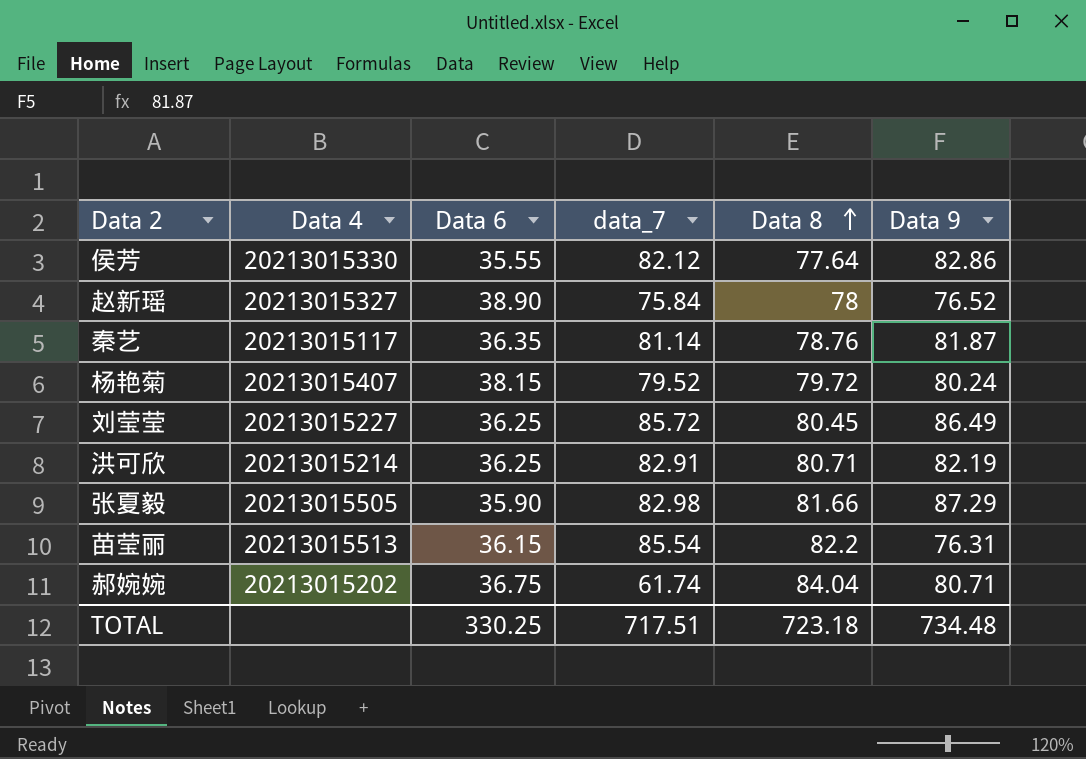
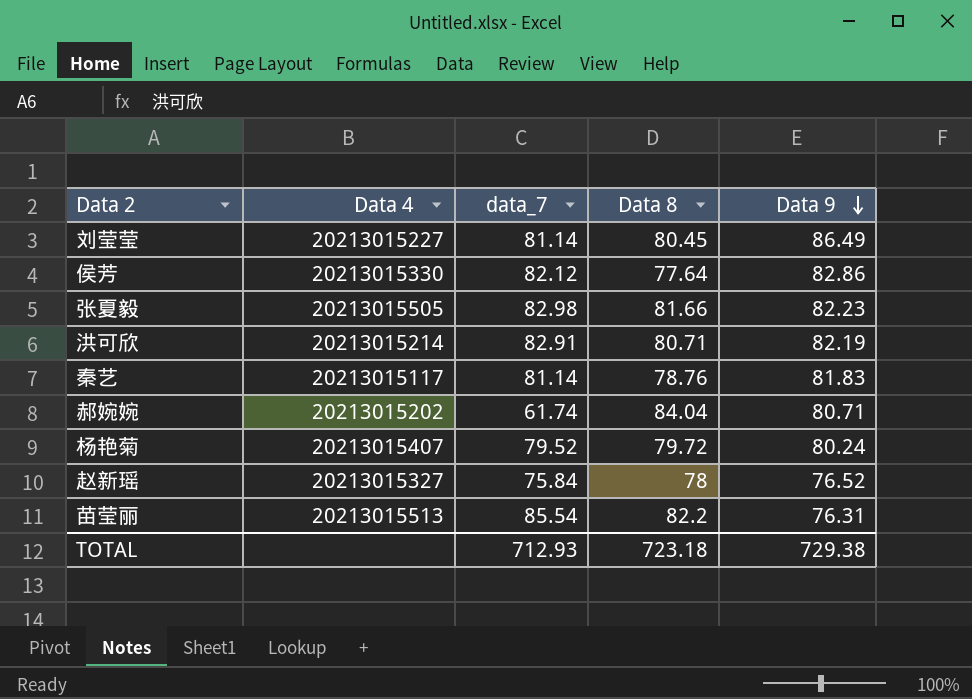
row order: Data 8 ascending -> Data 9 descending
column Data 6 | position: 3 -> none
刘莹莹 | data_7: 85.72 -> 81.14
张夏毅 | Data 9: 87.29 -> 82.23
秦艺 | Data 9: 81.87 -> 81.83
TOTAL | data_7: 717.51 -> 712.93
TOTAL | Data 9: 734.48 -> 729.38

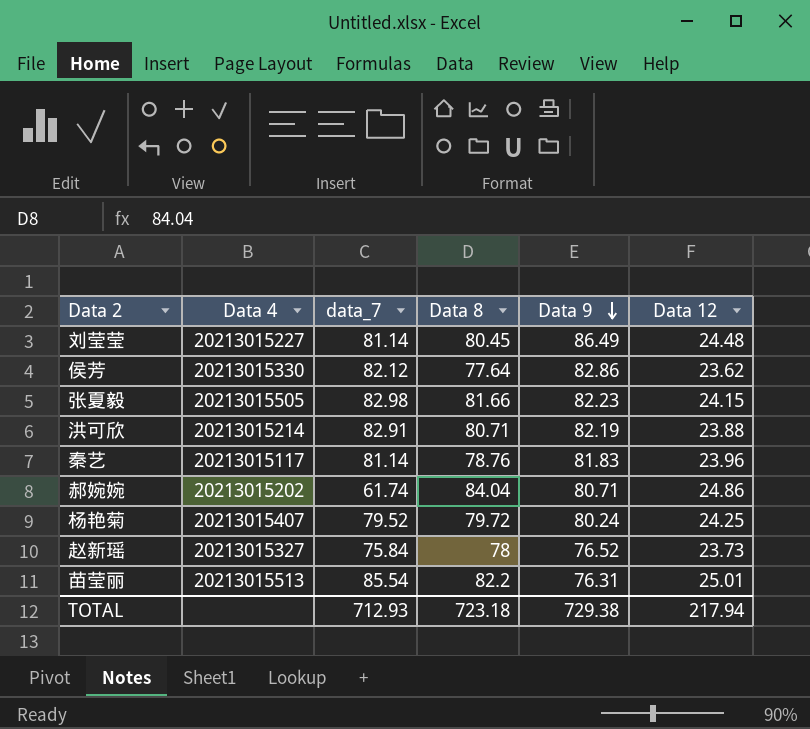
column Data 12 | position: none -> 6

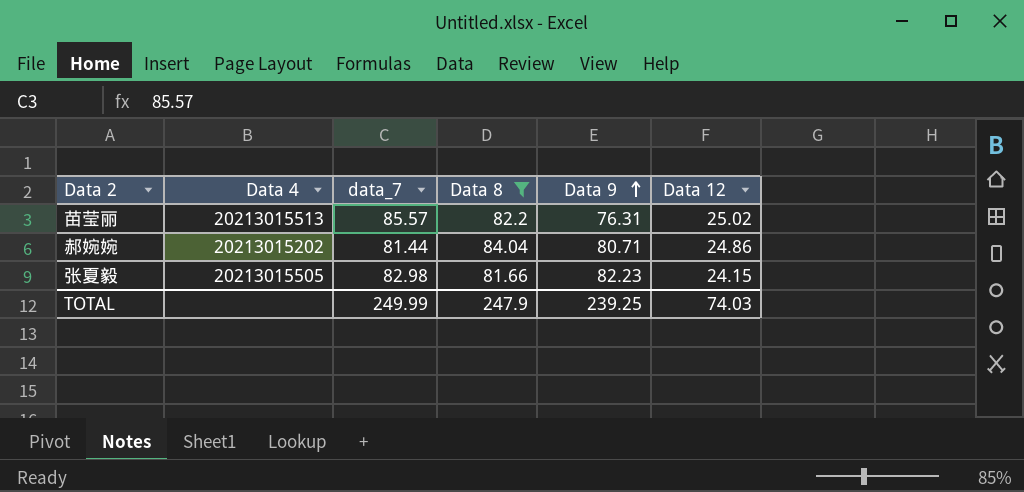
filter: none -> Data 8 >= 81.66
row order: Data 9 descending -> Data 9 ascending
苗莹丽 | data_7: 85.54 -> 85.57
苗莹丽 | Data 12: 25.01 -> 25.02
郝婉婉 | data_7: 61.74 -> 81.44
TOTAL | data_7: 712.93 -> 249.99
TOTAL | Data 8: 723.18 -> 247.9
TOTAL | Data 9: 729.38 -> 239.25
TOTAL | Data 12: 217.94 -> 74.03

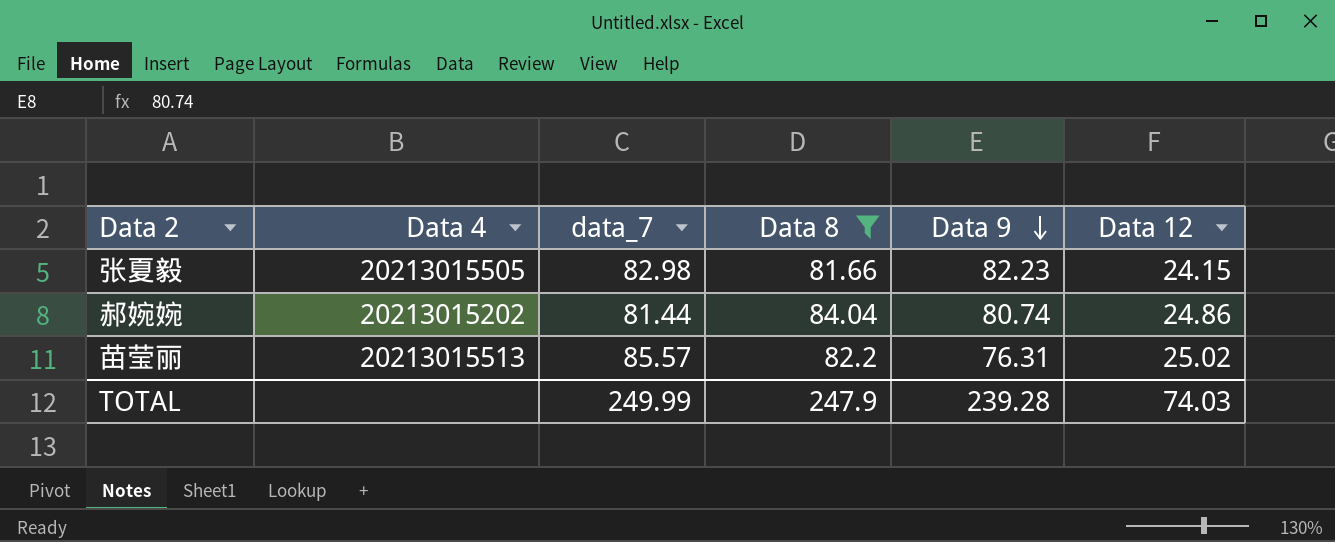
row order: Data 9 ascending -> Data 9 descending
郝婉婉 | Data 9: 80.71 -> 80.74
TOTAL | Data 9: 239.25 -> 239.28

